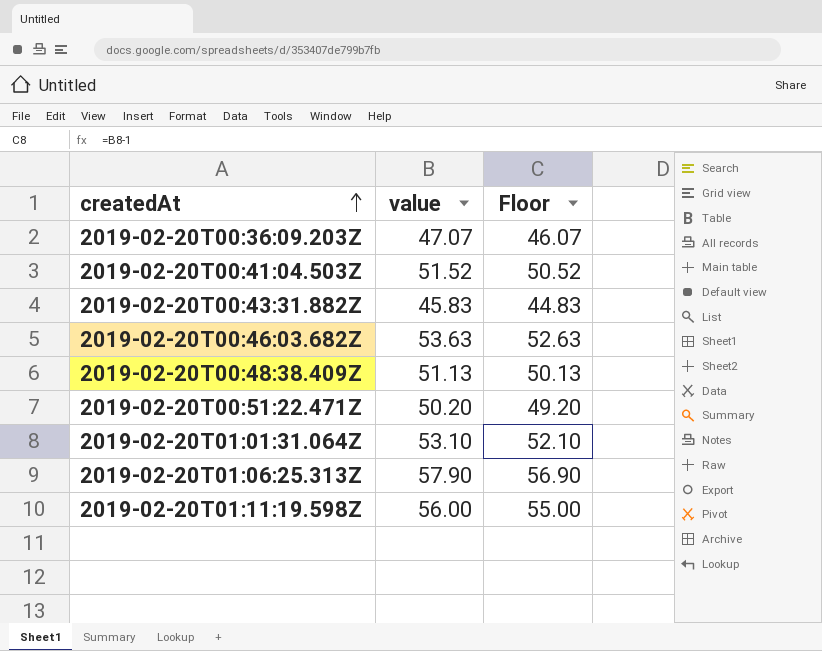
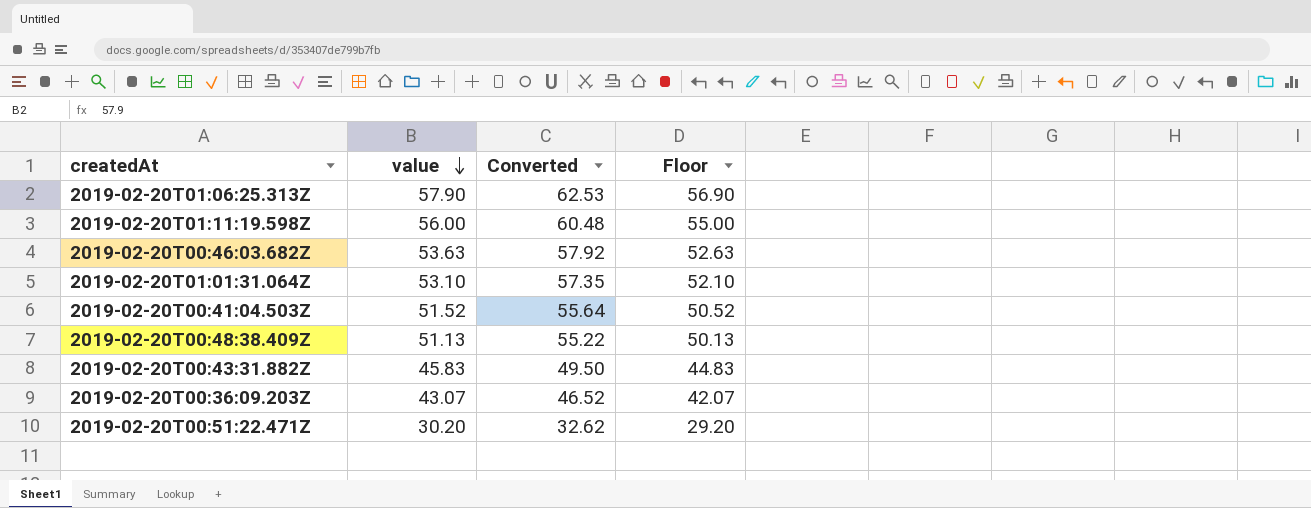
row order: createdAt ascending -> value descending
column Converted | formula: none -> [value] * 1.08
2019-02-20T00:36:09.203Z | value: 47.07 -> 43.07
2019-02-20T00:36:09.203Z | Floor: 46.07 -> 42.07
2019-02-20T00:51:22.471Z | value: 50.20 -> 30.20
2019-02-20T00:51:22.471Z | Floor: 49.20 -> 29.20

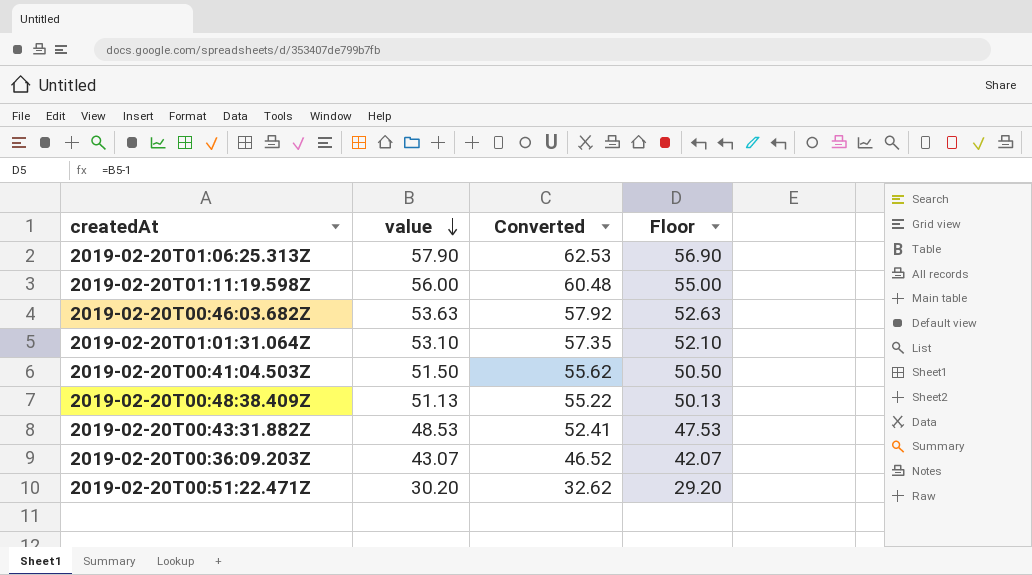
2019-02-20T00:41:04.503Z | value: 51.52 -> 51.50
2019-02-20T00:41:04.503Z | Converted: 55.64 -> 55.62
2019-02-20T00:41:04.503Z | Floor: 50.52 -> 50.50
2019-02-20T00:43:31.882Z | value: 45.83 -> 48.53
2019-02-20T00:43:31.882Z | Converted: 49.50 -> 52.41
2019-02-20T00:43:31.882Z | Floor: 44.83 -> 47.53

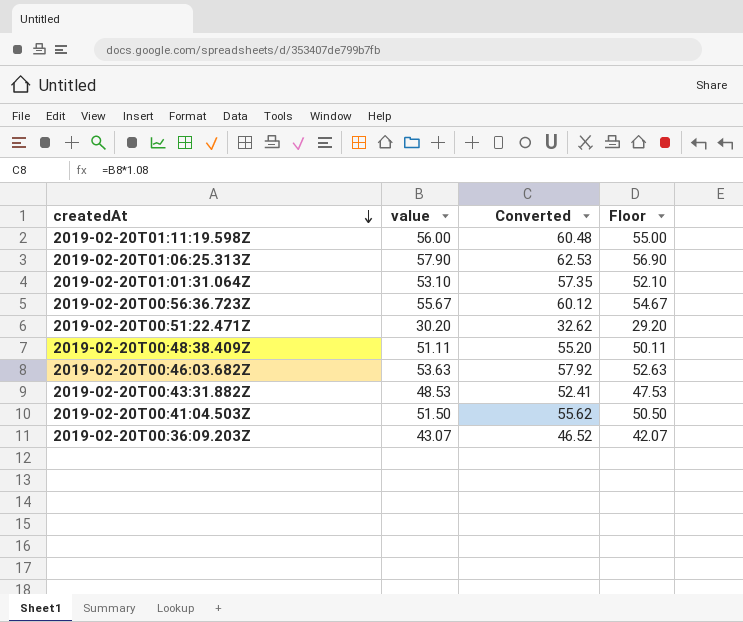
row order: value descending -> createdAt descending
row 2019-02-20T00:56:36.723Z: none -> 55.67 | 60.12 | 54.67
2019-02-20T00:48:38.409Z | value: 51.13 -> 51.11
2019-02-20T00:48:38.409Z | Converted: 55.22 -> 55.20
2019-02-20T00:48:38.409Z | Floor: 50.13 -> 50.11

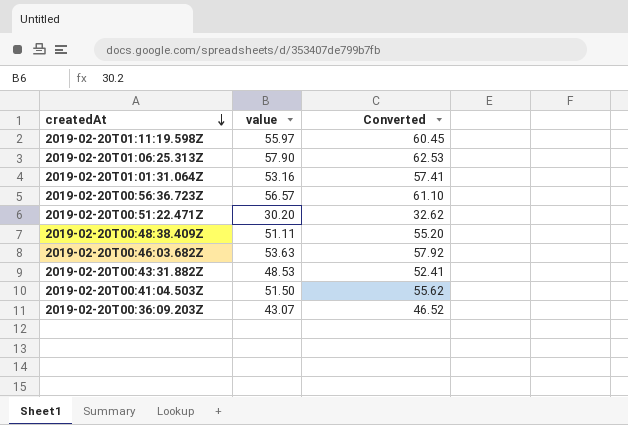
column Floor | formula: [value] - 1 -> none
2019-02-20T01:11:19.598Z | value: 56.00 -> 55.97
2019-02-20T01:11:19.598Z | Converted: 60.48 -> 60.45
2019-02-20T01:01:31.064Z | value: 53.10 -> 53.16
2019-02-20T01:01:31.064Z | Converted: 57.35 -> 57.41
2019-02-20T00:56:36.723Z | value: 55.67 -> 56.57
2019-02-20T00:56:36.723Z | Converted: 60.12 -> 61.10

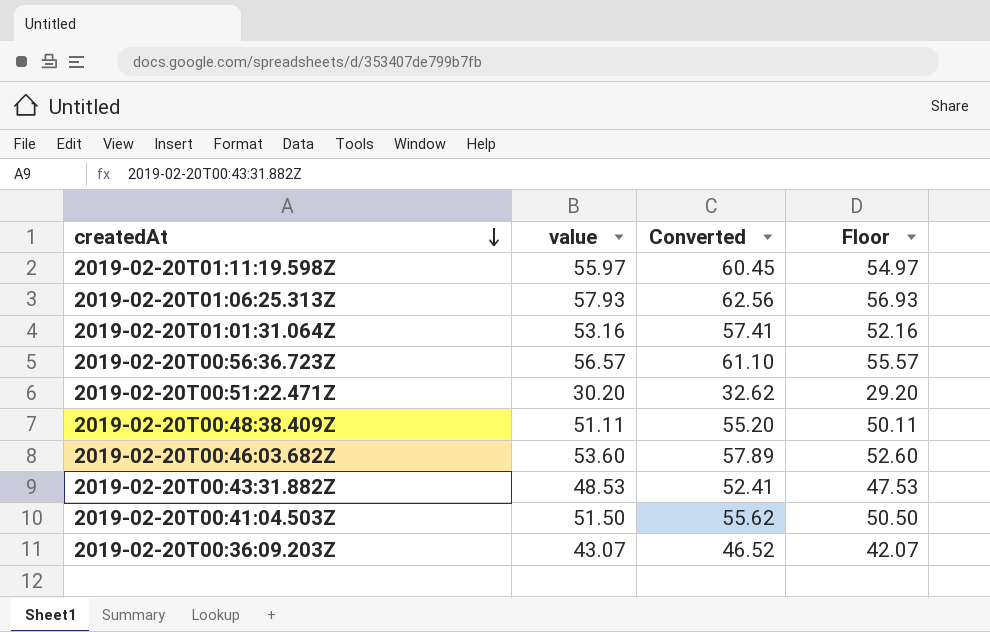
column Floor | formula: none -> [value] - 1
2019-02-20T01:06:25.313Z | value: 57.90 -> 57.93
2019-02-20T01:06:25.313Z | Converted: 62.53 -> 62.56
2019-02-20T00:46:03.682Z | value: 53.63 -> 53.60
2019-02-20T00:46:03.682Z | Converted: 57.92 -> 57.89

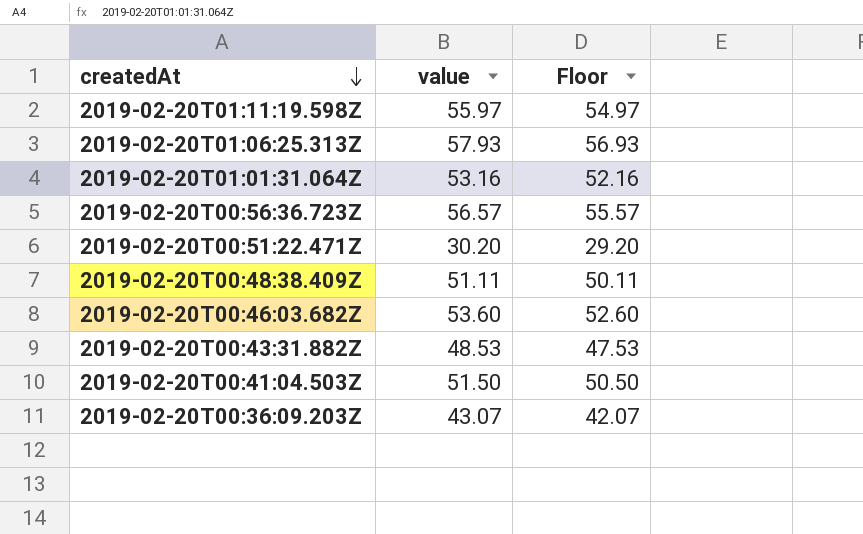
column Converted | formula: [value] * 1.08 -> none

